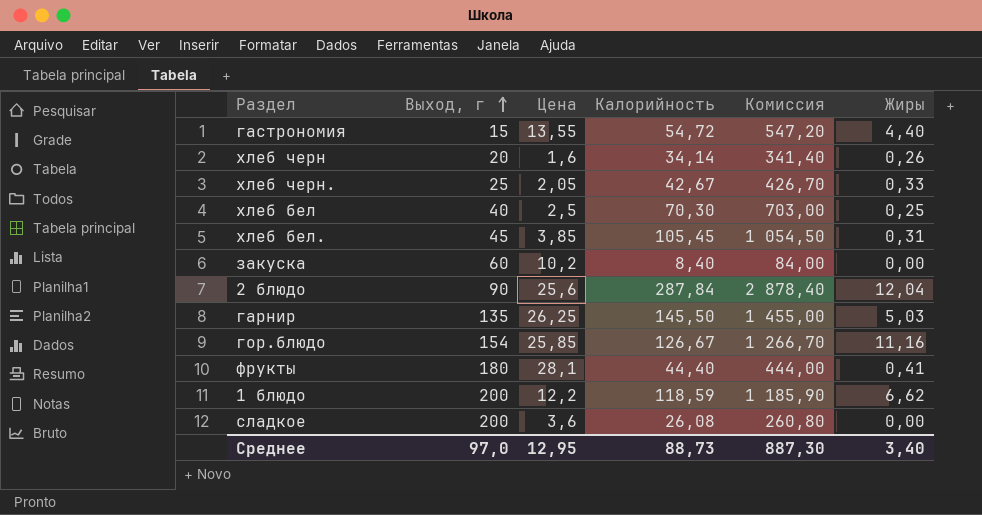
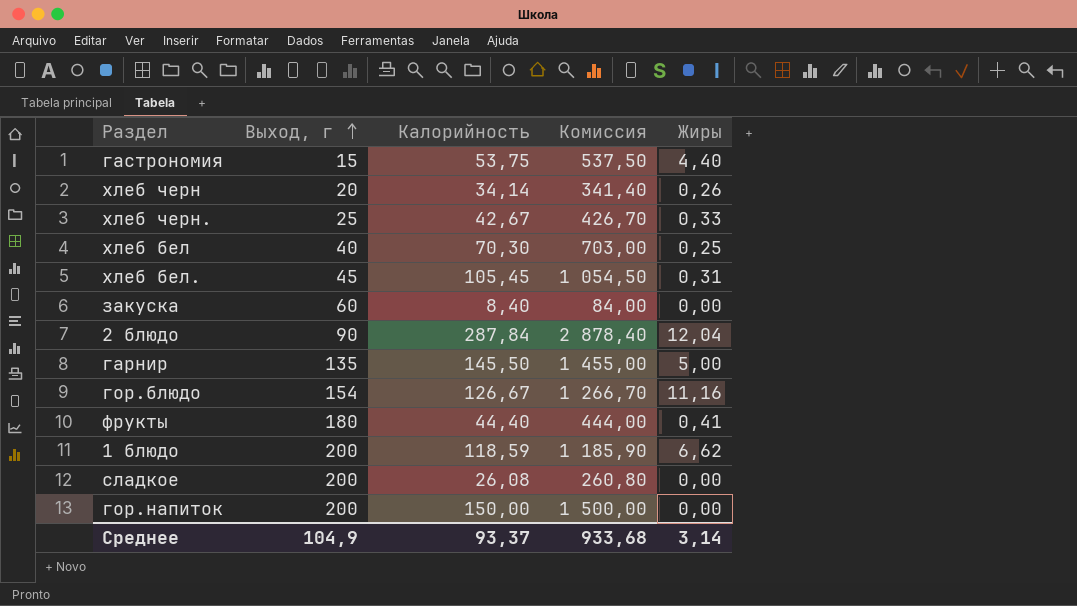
column Цена | position: 3 -> none
гастрономия | Калорийность: 54,72 -> 53,75
гастрономия | Комиссия: 547,20 -> 537,50
гарнир | Жиры: 5,03 -> 5,00
row гор.напиток: none -> 200 | 150,00 | 1 500,00 | 0,00
Среднее | Выход, г: 97,0 -> 104,9
Среднее | Калорийность: 88,73 -> 93,37
Среднее | Комиссия: 887,30 -> 933,68
Среднее | Жиры: 3,40 -> 3,14

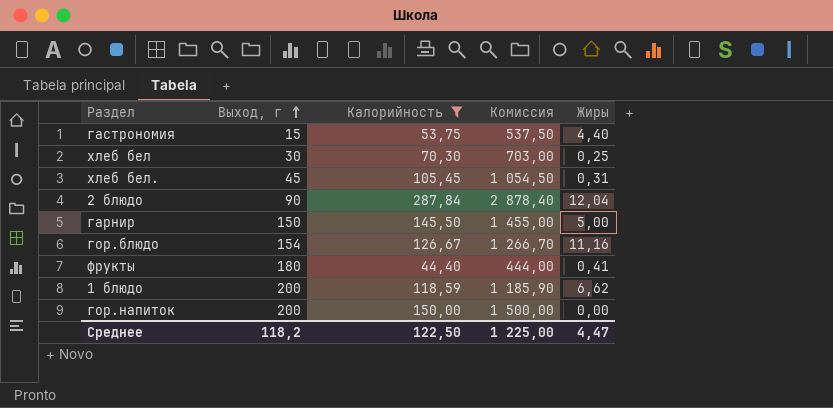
filter: none -> Калорийность >= 44,40
хлеб бел | Выход, г: 40 -> 30
гарнир | Выход, г: 135 -> 150
Среднее | Выход, г: 104,9 -> 118,2
Среднее | Калорийность: 93,37 -> 122,50
Среднее | Комиссия: 933,68 -> 1 225,00
Среднее | Жиры: 3,14 -> 4,47

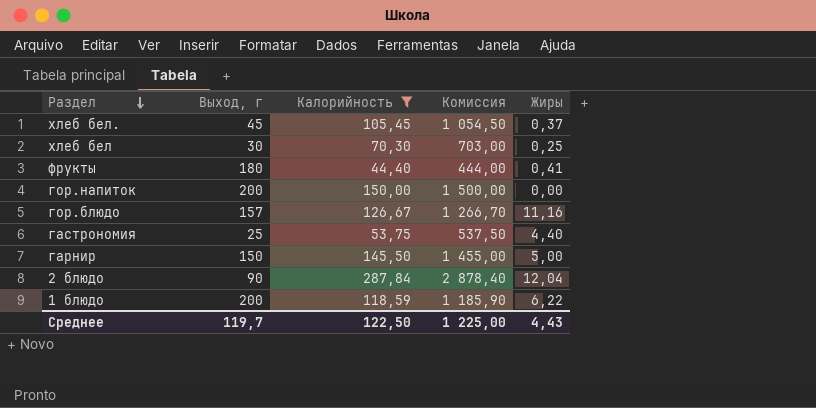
row order: Выход, г ascending -> Раздел descending
хлеб бел. | Жиры: 0,31 -> 0,37
гор.блюдо | Выход, г: 154 -> 157
гастрономия | Выход, г: 15 -> 25
1 блюдо | Жиры: 6,62 -> 6,22
Среднее | Выход, г: 118,2 -> 119,7
Среднее | Жиры: 4,47 -> 4,43

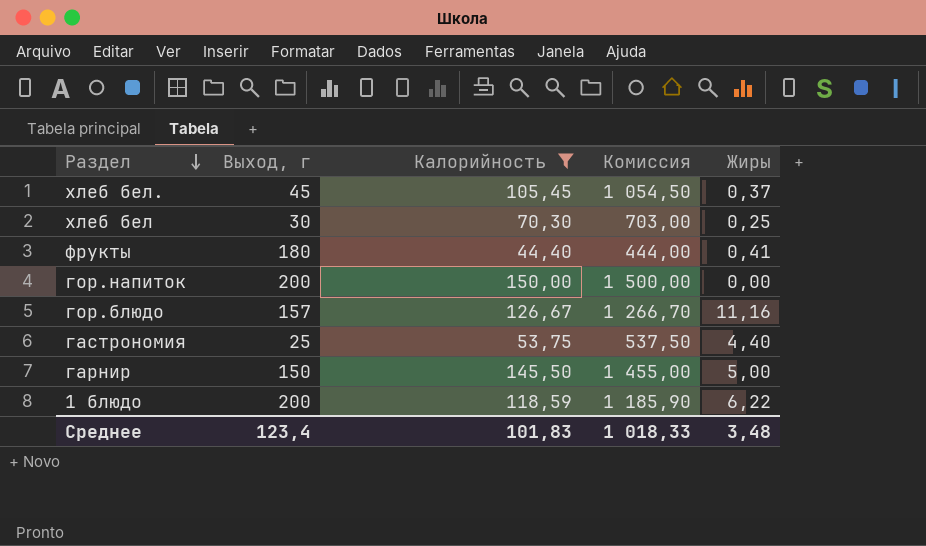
row 2 блюдо: 90 | 287,84 | 2 878,40 | 12,04 -> none
Среднее | Выход, г: 119,7 -> 123,4
Среднее | Калорийность: 122,50 -> 101,83
Среднее | Комиссия: 1 225,00 -> 1 018,33
Среднее | Жиры: 4,43 -> 3,48

